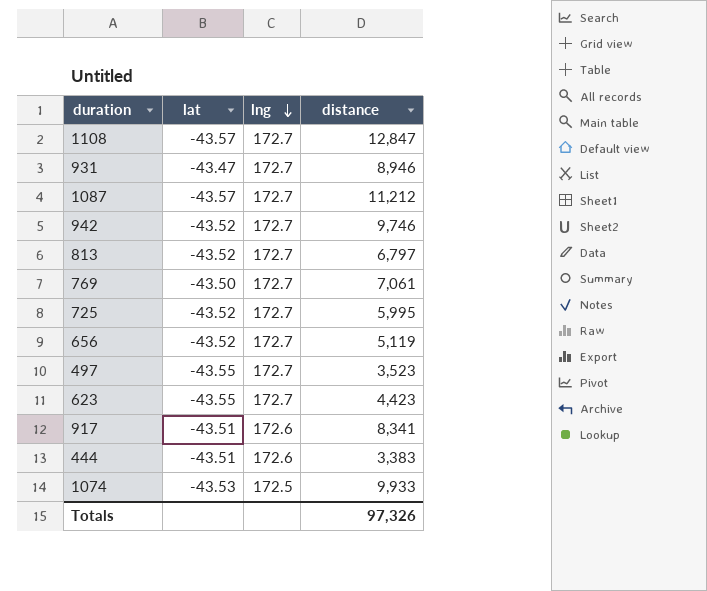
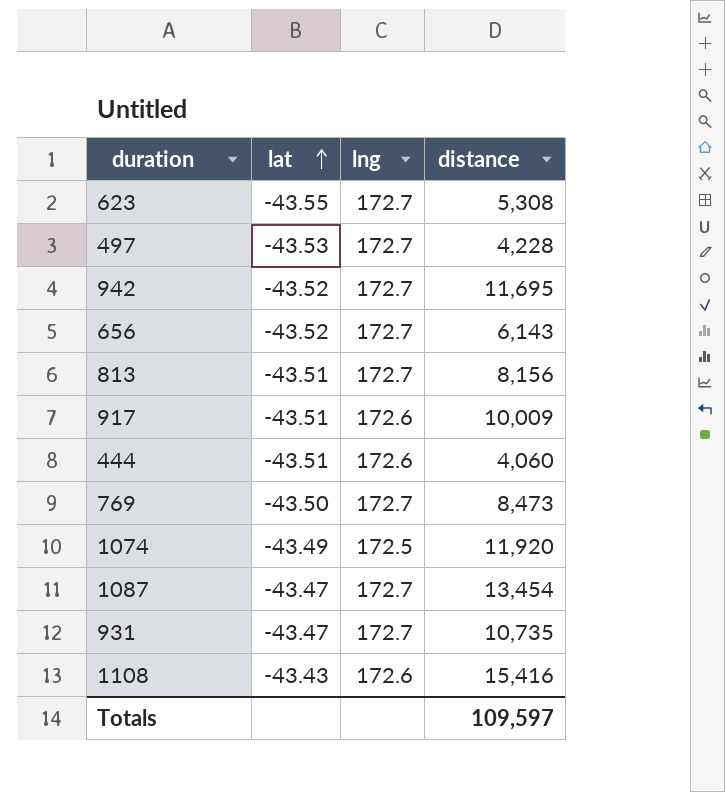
row order: lng descending -> lat ascending
row 725: -43.52 | 172.7 | 5,995 -> none
623 | distance: 4,423 -> 5,308
497 | lat: -43.55 -> -43.53
497 | distance: 3,523 -> 4,228
942 | distance: 9,746 -> 11,695
656 | distance: 5,119 -> 6,143
813 | lat: -43.52 -> -43.51
813 | distance: 6,797 -> 8,156
917 | distance: 8,341 -> 10,009
444 | distance: 3,383 -> 4,060
769 | distance: 7,061 -> 8,473
1074 | lat: -43.53 -> -43.49
1074 | distance: 9,933 -> 11,920
1087 | lat: -43.57 -> -43.47
1087 | distance: 11,212 -> 13,454
931 | distance: 8,946 -> 10,735
1108 | lat: -43.57 -> -43.43
1108 | lng: 172.7 -> 172.6
1108 | distance: 12,847 -> 15,416
Totals | distance: 97,326 -> 109,597

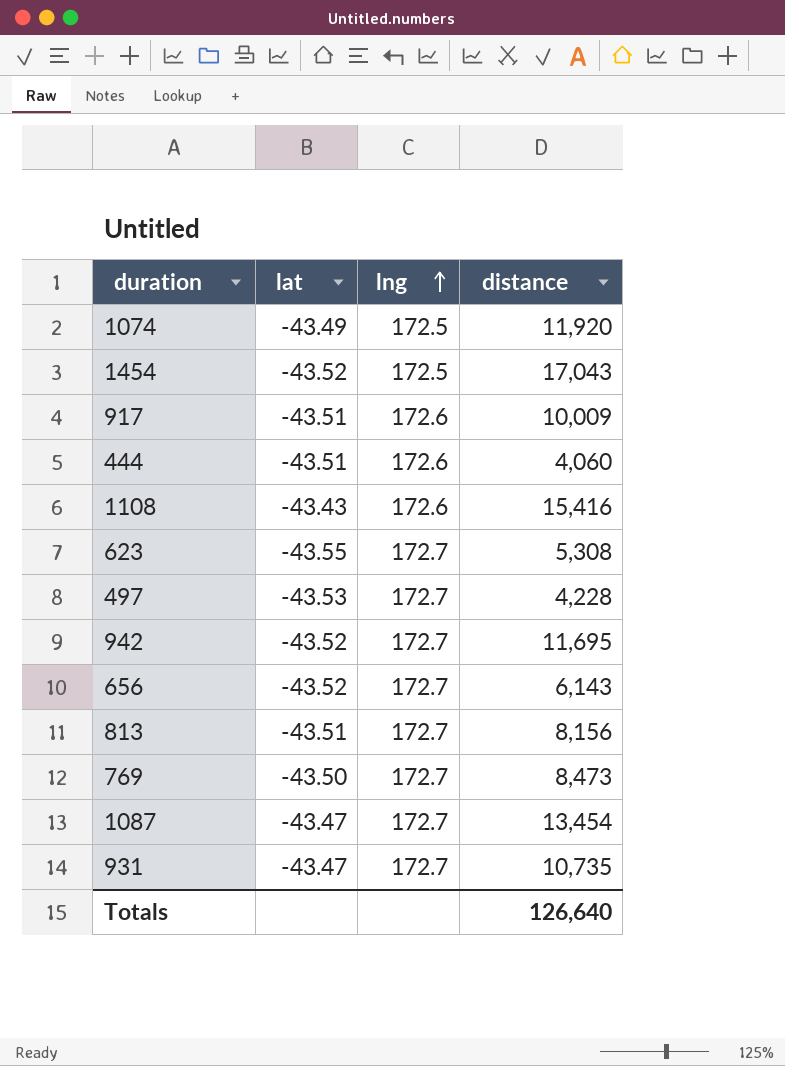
row order: lat ascending -> lng ascending
row 1454: none -> -43.52 | 172.5 | 17,043
Totals | distance: 109,597 -> 126,640

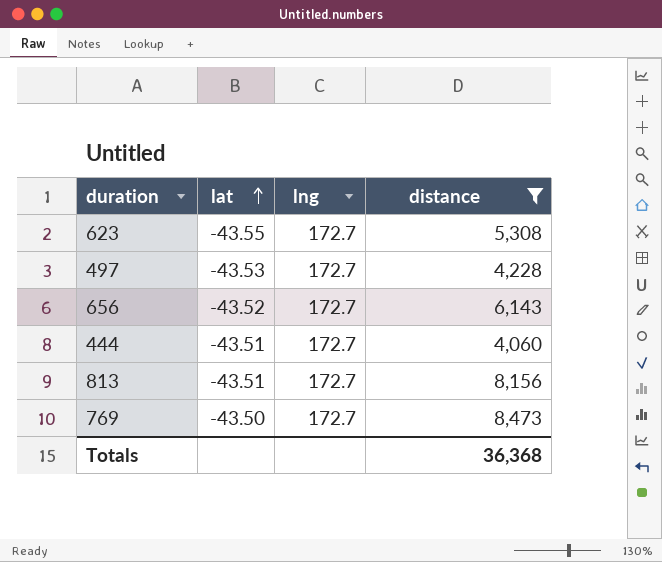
filter: none -> distance <= 8,473
row order: lng ascending -> lat ascending
444 | lng: 172.6 -> 172.7
Totals | distance: 126,640 -> 36,368

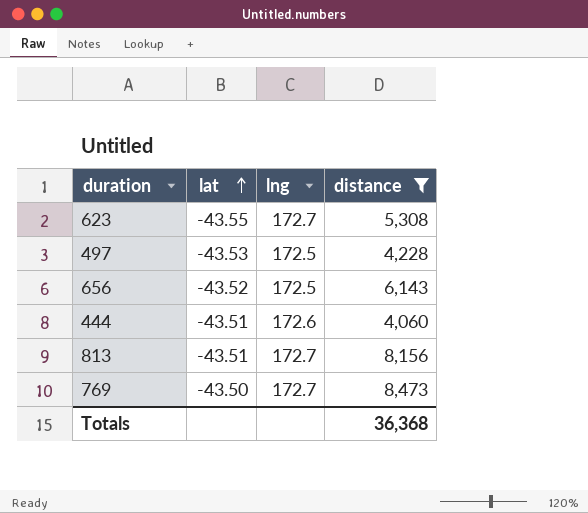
497 | lng: 172.7 -> 172.5
656 | lng: 172.7 -> 172.5
444 | lng: 172.7 -> 172.6

